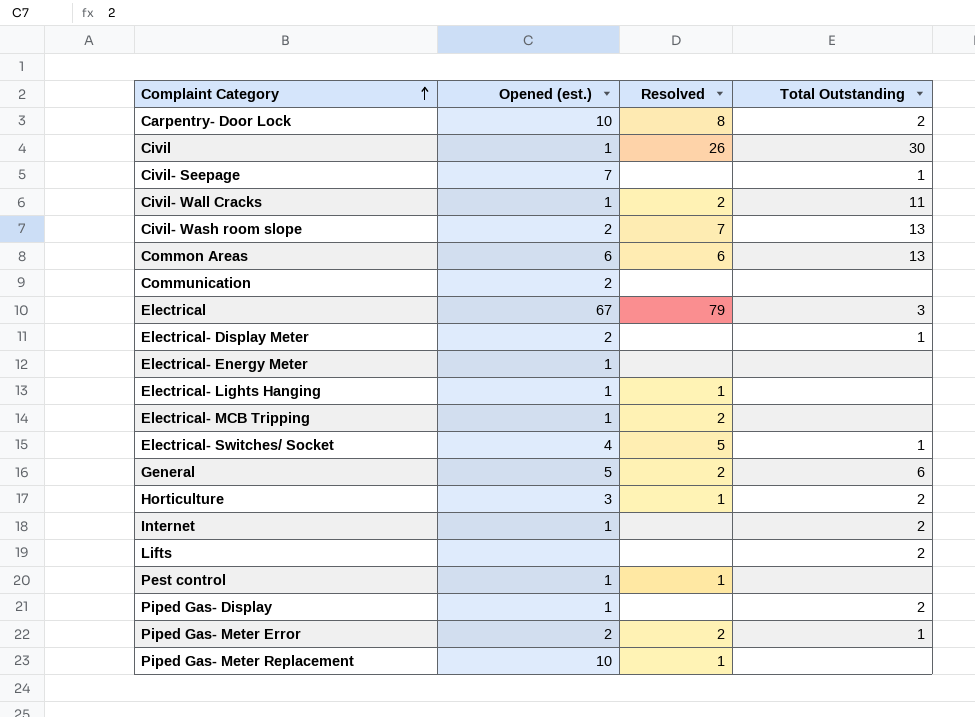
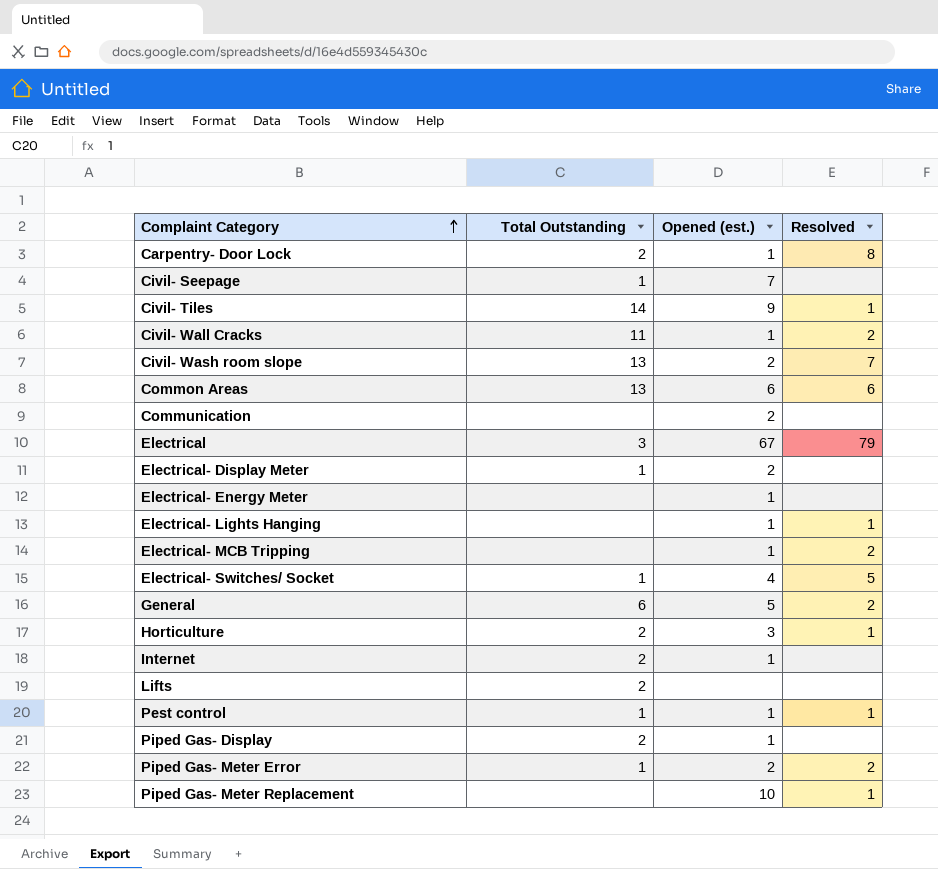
column Total Outstanding | position: 4 -> 2
row Civil: 1 | 26 | 30 -> none
Carpentry- Door Lock | Opened (est.): 10 -> 1
row Civil- Tiles: none -> 14 | 9 | 1
Pest control | Total Outstanding: none -> 1

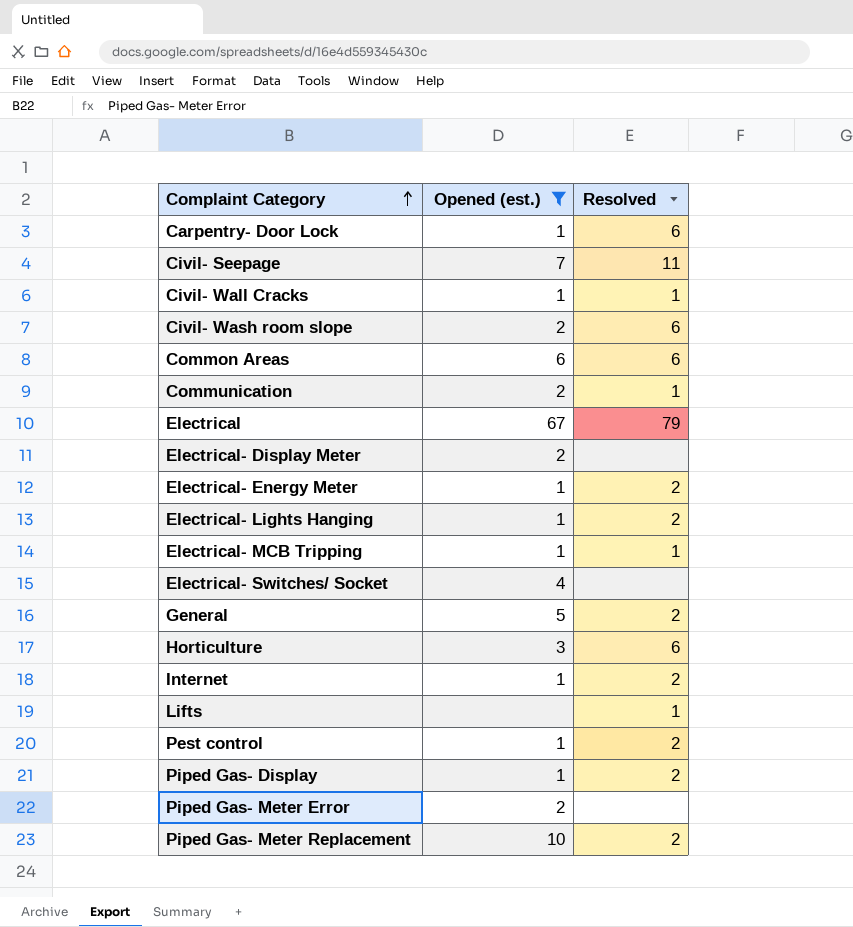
filter: none -> Opened (est.) != 9
column Total Outstanding | position: 2 -> none
Carpentry- Door Lock | Resolved: 8 -> 6
Civil- Seepage | Resolved: none -> 11
Civil- Wall Cracks | Resolved: 2 -> 1
Civil- Wash room slope | Resolved: 7 -> 6
Communication | Resolved: none -> 1
Electrical- Energy Meter | Resolved: none -> 2
Electrical- Lights Hanging | Resolved: 1 -> 2
Electrical- MCB Tripping | Resolved: 2 -> 1
Electrical- Switches/ Socket | Resolved: 5 -> none
Horticulture | Resolved: 1 -> 6
Internet | Resolved: none -> 2
Lifts | Resolved: none -> 1
Pest control | Resolved: 1 -> 2
Piped Gas- Display | Resolved: none -> 2
Piped Gas- Meter Error | Resolved: 2 -> none
Piped Gas- Meter Replacement | Resolved: 1 -> 2

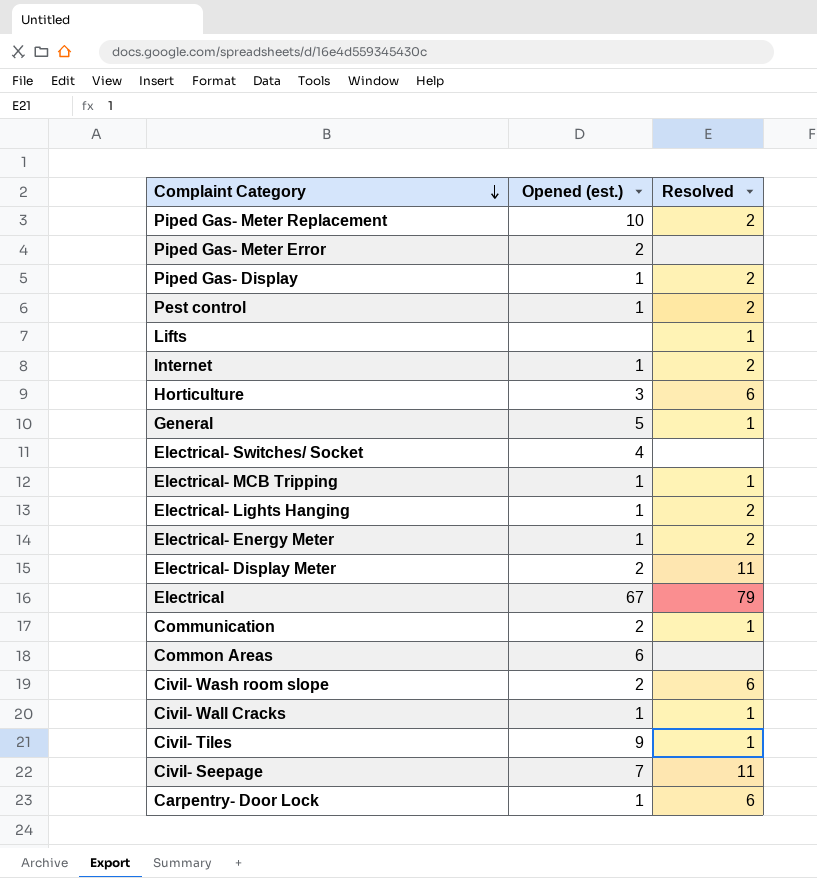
filter: Opened (est.) != 9 -> none
row order: Complaint Category ascending -> Complaint Category descending
General | Resolved: 2 -> 1
Electrical- Display Meter | Resolved: none -> 11
Common Areas | Resolved: 6 -> none

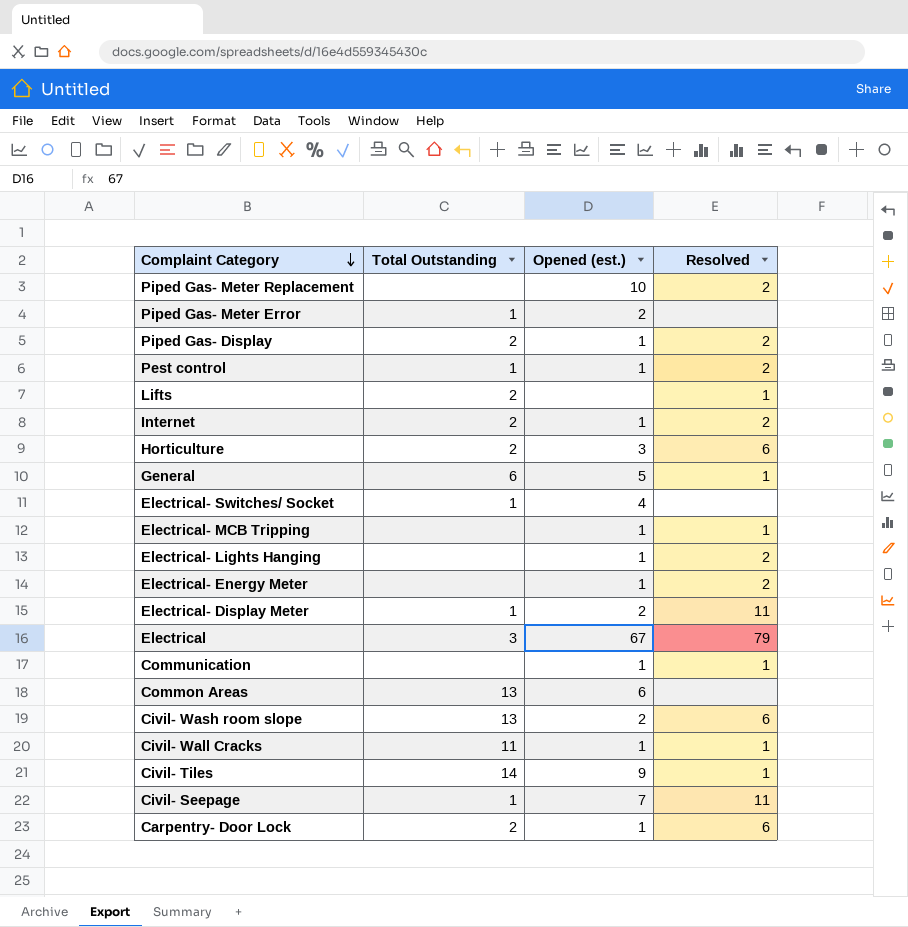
column Total Outstanding | position: none -> 2
Communication | Opened (est.): 2 -> 1

